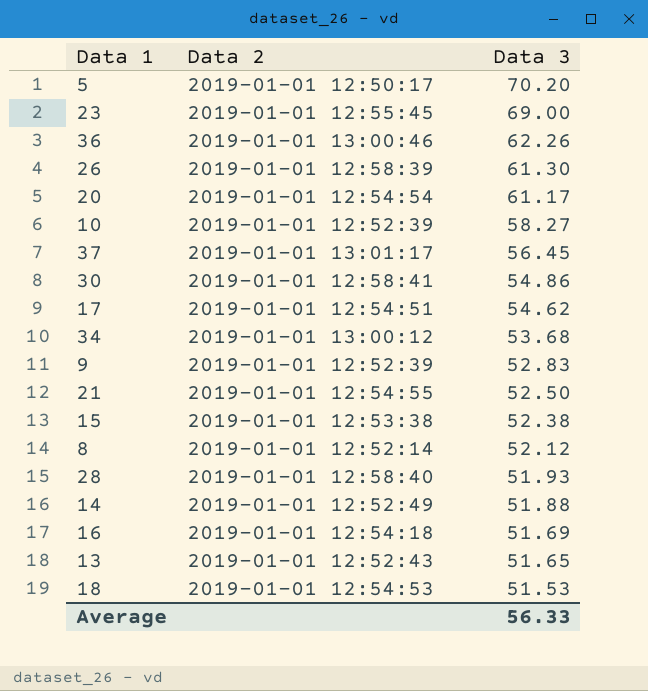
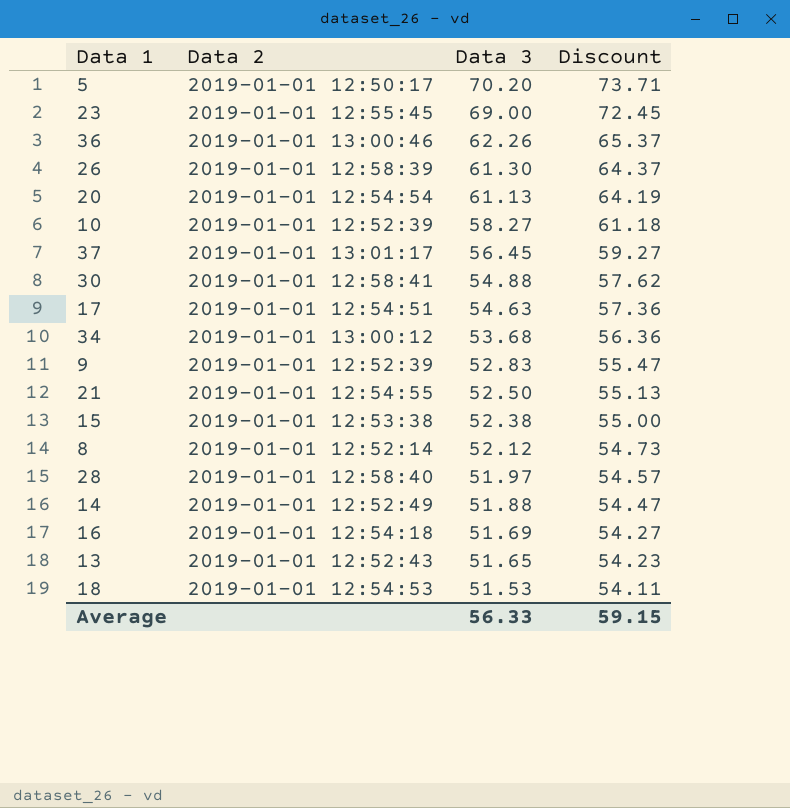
column Discount | formula: none -> [Data 3] * 1.05
20 | Data 3: 61.17 -> 61.13
30 | Data 3: 54.86 -> 54.88
17 | Data 3: 54.62 -> 54.63
28 | Data 3: 51.93 -> 51.97

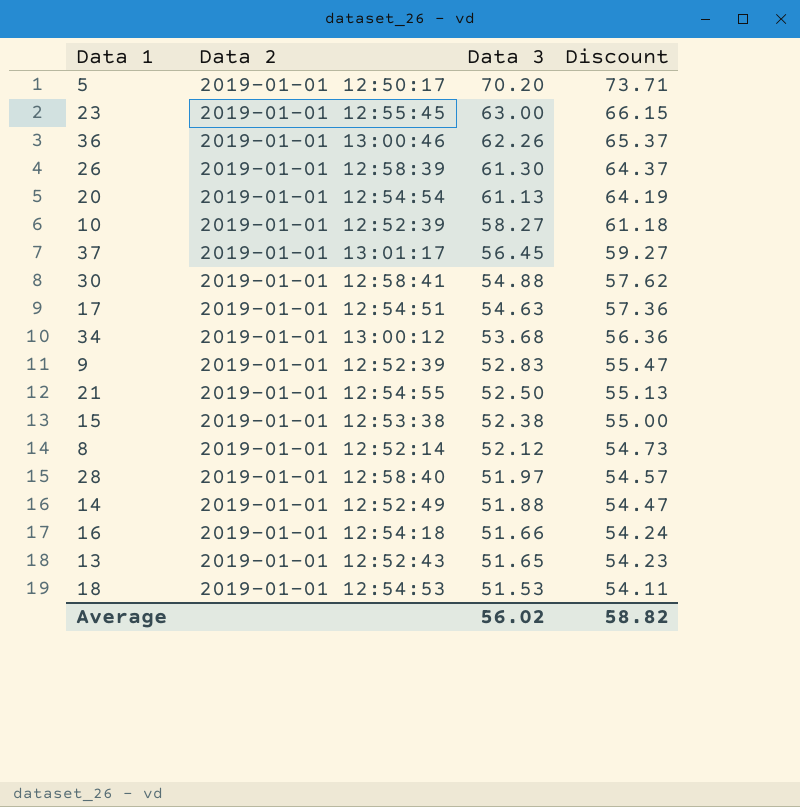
23 | Data 3: 69.00 -> 63.00
23 | Discount: 72.45 -> 66.15
16 | Data 3: 51.69 -> 51.66
16 | Discount: 54.27 -> 54.24
Average | Data 3: 56.33 -> 56.02
Average | Discount: 59.15 -> 58.82

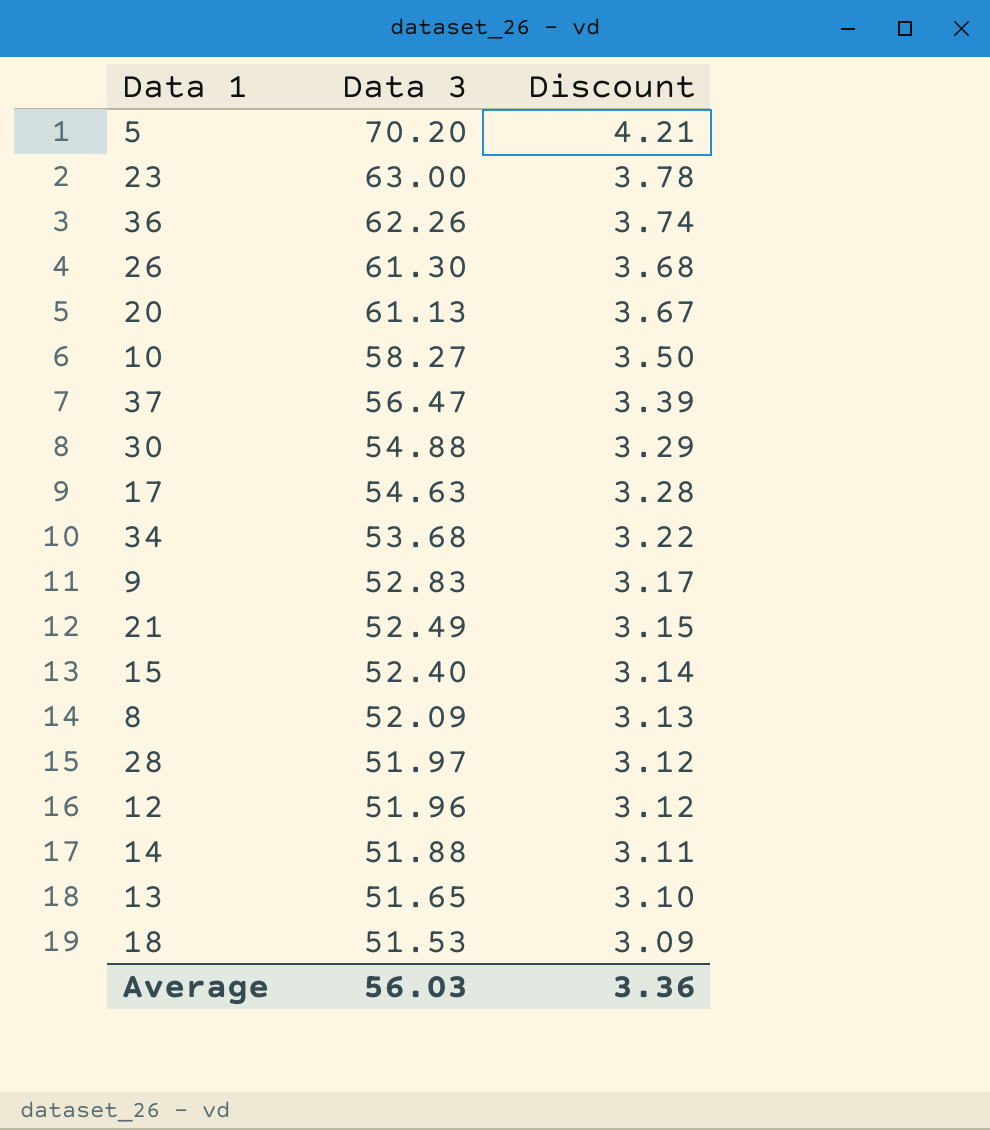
column Data 2 | position: 2 -> none
column Discount | formula: [Data 3] * 1.05 -> [Data 3] * 0.06
row 16: 2019-01-01 12:54:18 | 51.66 | 54.24 -> none
37 | Data 3: 56.45 -> 56.47
21 | Data 3: 52.50 -> 52.49
15 | Data 3: 52.38 -> 52.40
8 | Data 3: 52.12 -> 52.09
row 12: none -> 51.96 | 3.12
Average | Data 3: 56.02 -> 56.03
Average | Discount: 58.82 -> 3.36

